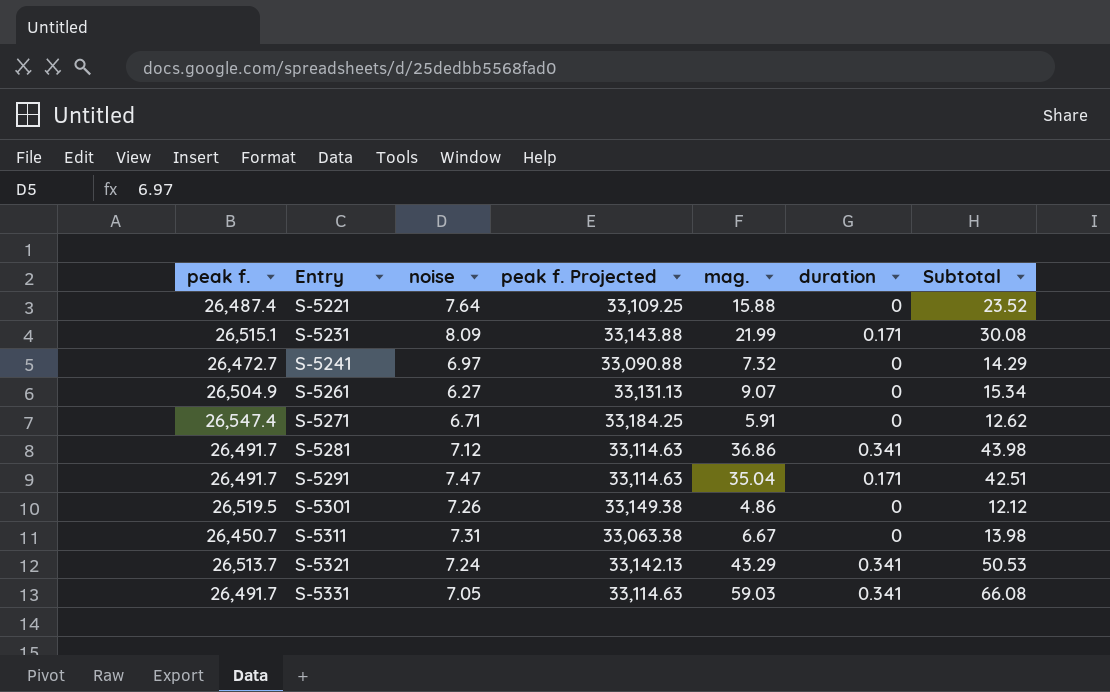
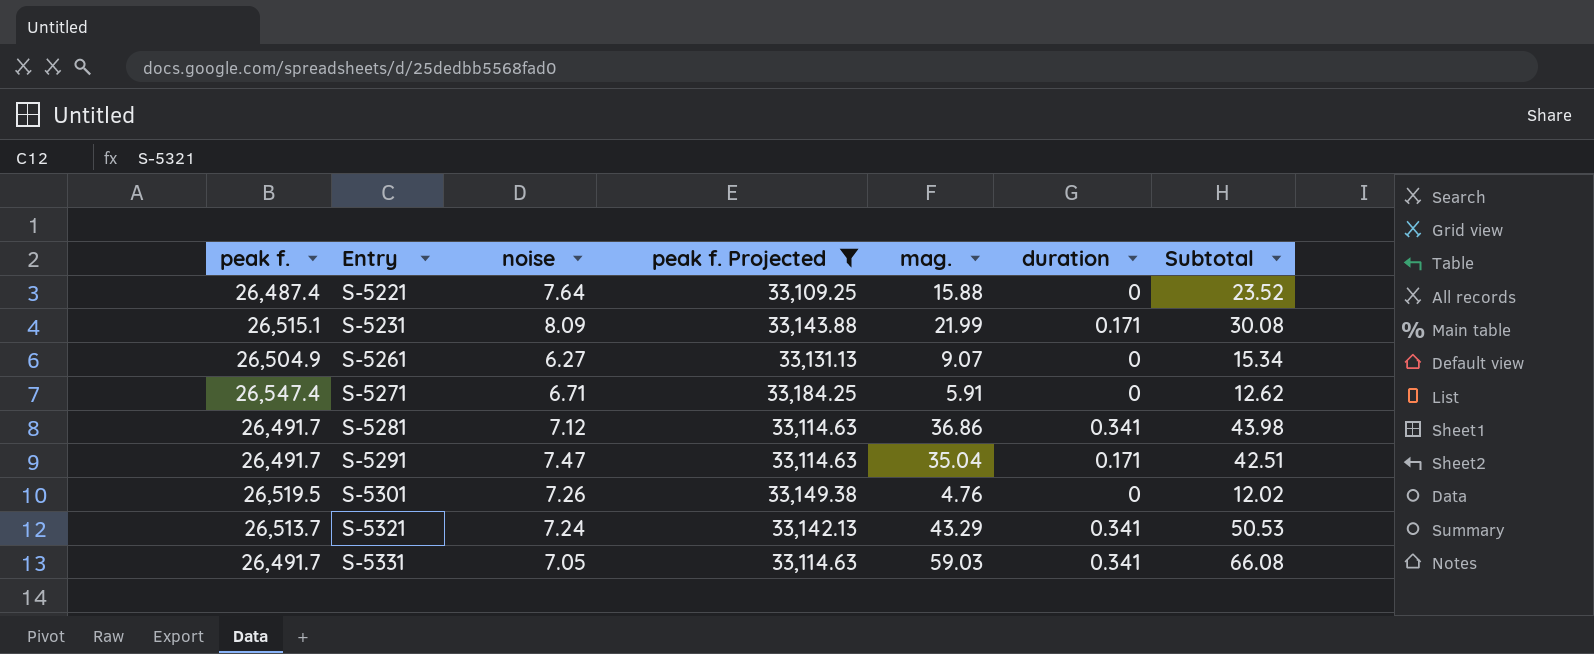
filter: none -> peak f. Projected >= 33,109.25
S-5301 | mag.: 4.86 -> 4.76
S-5301 | Subtotal: 12.12 -> 12.02

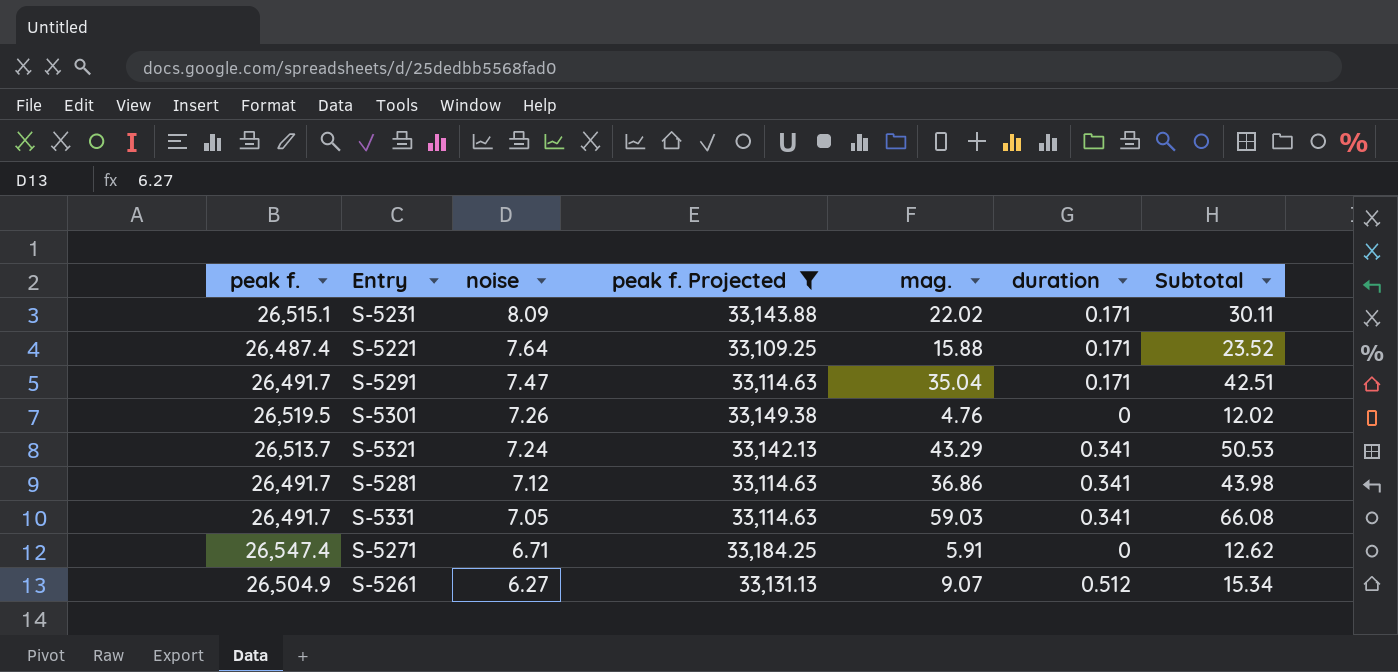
row order: Entry ascending -> noise descending
S-5231 | mag.: 21.99 -> 22.02
S-5231 | Subtotal: 30.08 -> 30.11
S-5221 | duration: 0 -> 0.171
S-5261 | duration: 0 -> 0.512

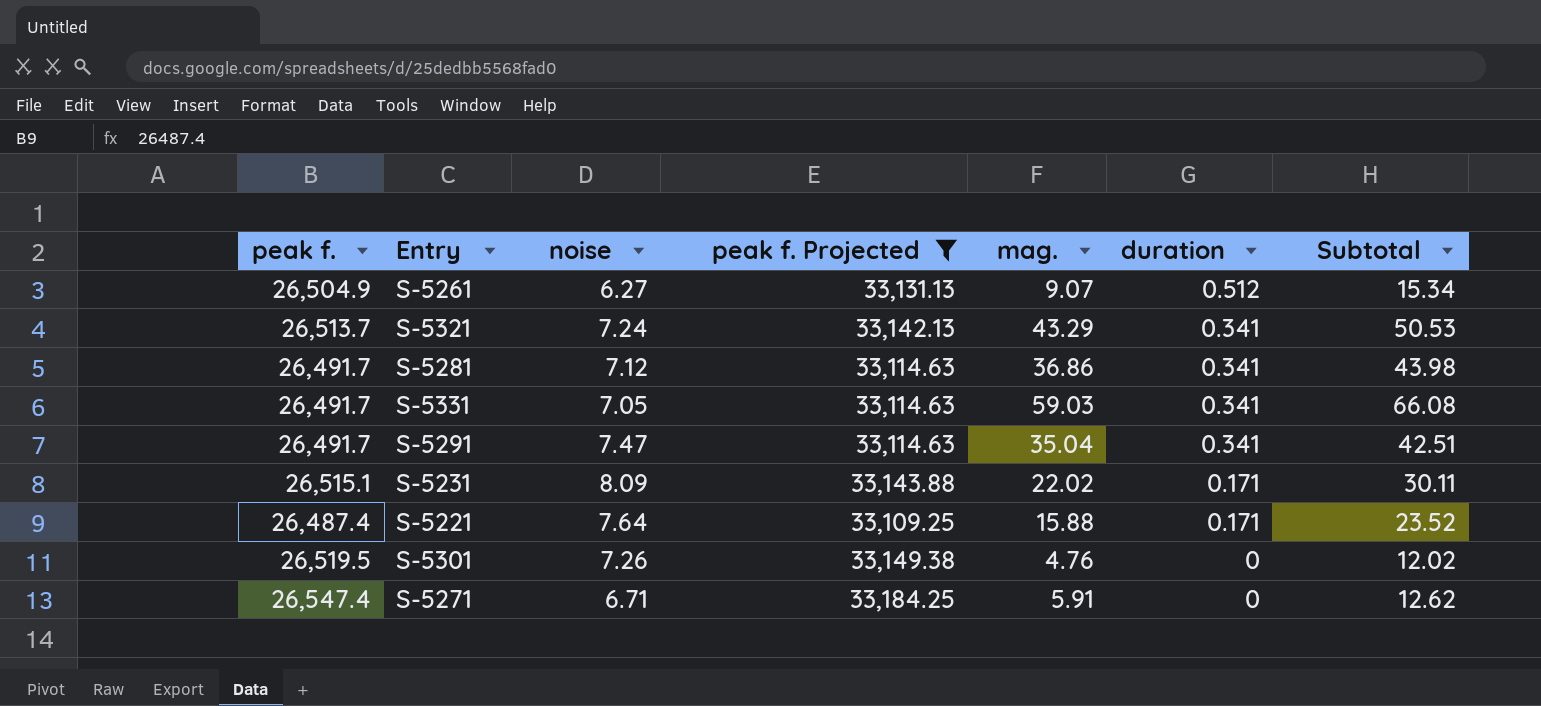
row order: noise descending -> duration descending
S-5291 | duration: 0.171 -> 0.341

